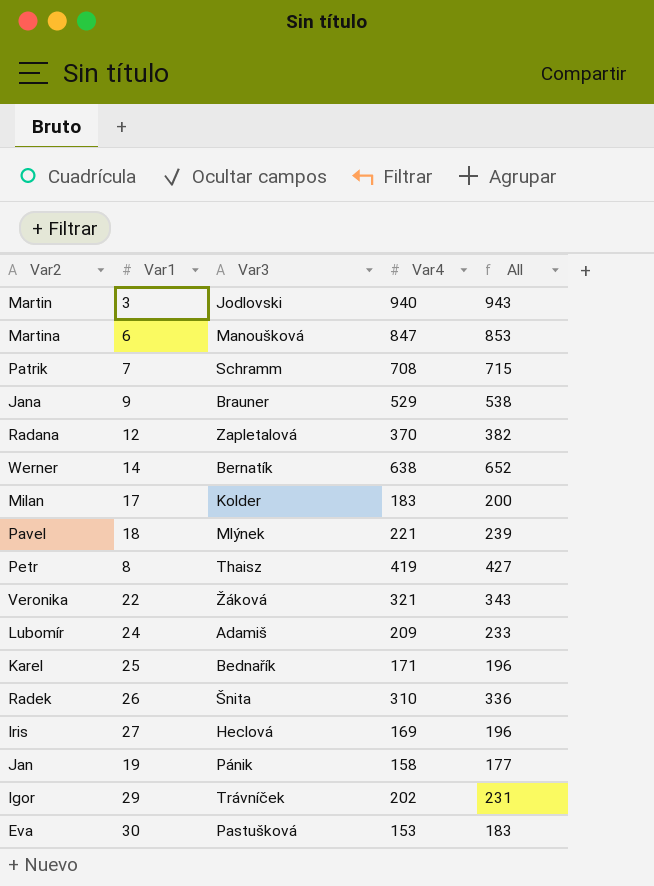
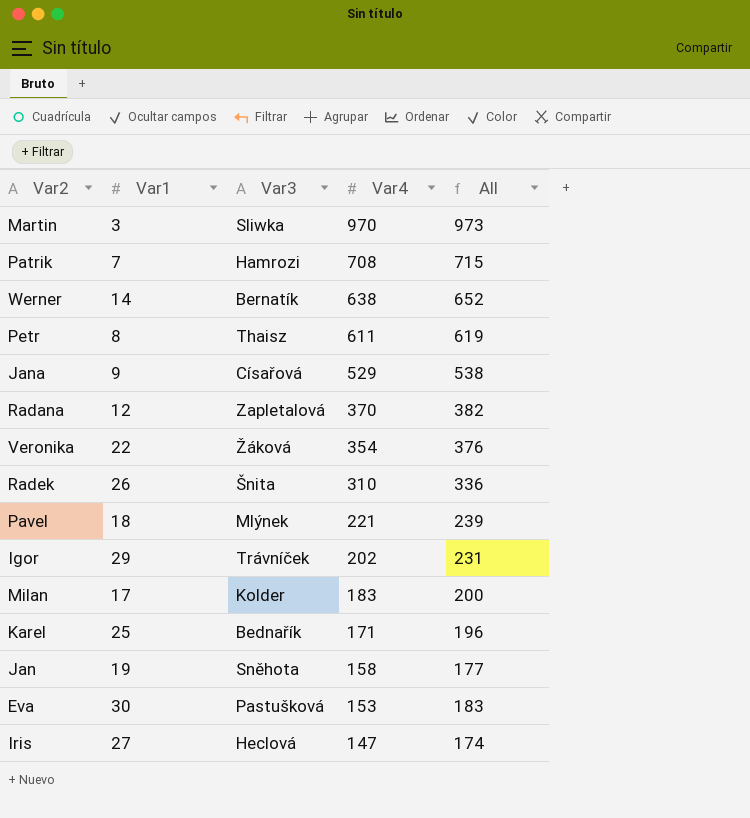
row order: none -> Var4 descending
row Martina: 6 | Manoušková | 847 | 853 -> none
row Lubomír: 24 | Adamiš | 209 | 233 -> none
Martin | Var3: Jodlovski -> Sliwka
Martin | Var4: 940 -> 970
Martin | All: 943 -> 973
Patrik | Var3: Schramm -> Hamrozi
Petr | Var4: 419 -> 611
Petr | All: 427 -> 619
Jana | Var3: Brauner -> Císařová
Veronika | Var4: 321 -> 354
Veronika | All: 343 -> 376
Jan | Var3: Pánik -> Sněhota
Iris | Var4: 169 -> 147
Iris | All: 196 -> 174

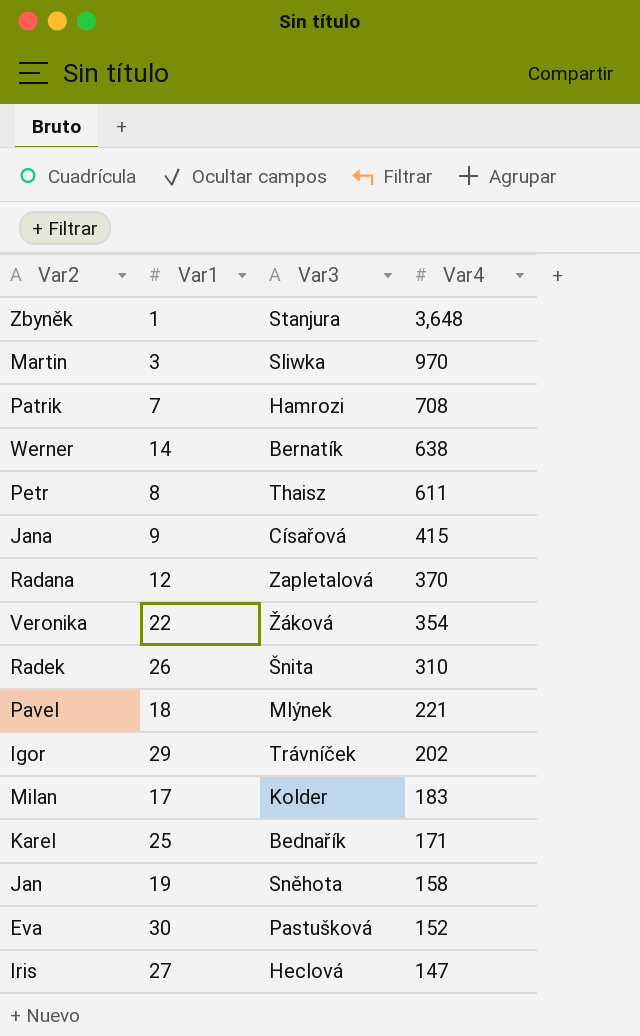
column All | formula: [Var1] + [Var4] -> none
row Zbyněk: none -> 1 | Stanjura | 3,648
Jana | Var4: 529 -> 415
Eva | Var4: 153 -> 152

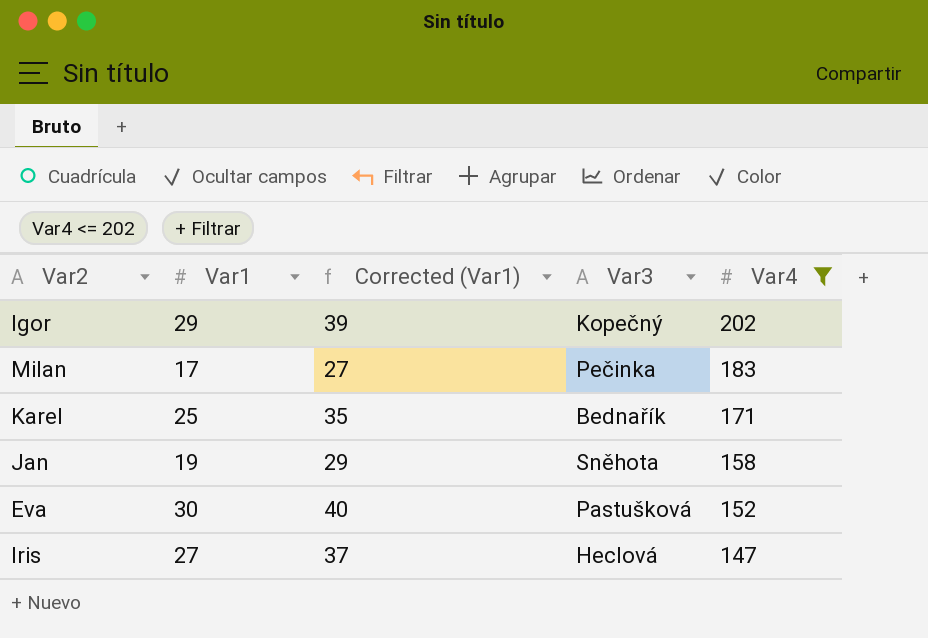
filter: none -> Var4 <= 202
column Corrected (Var1) | formula: none -> [Var1] + 10
Igor | Var3: Trávníček -> Kopečný
Milan | Var3: Kolder -> Pečinka

